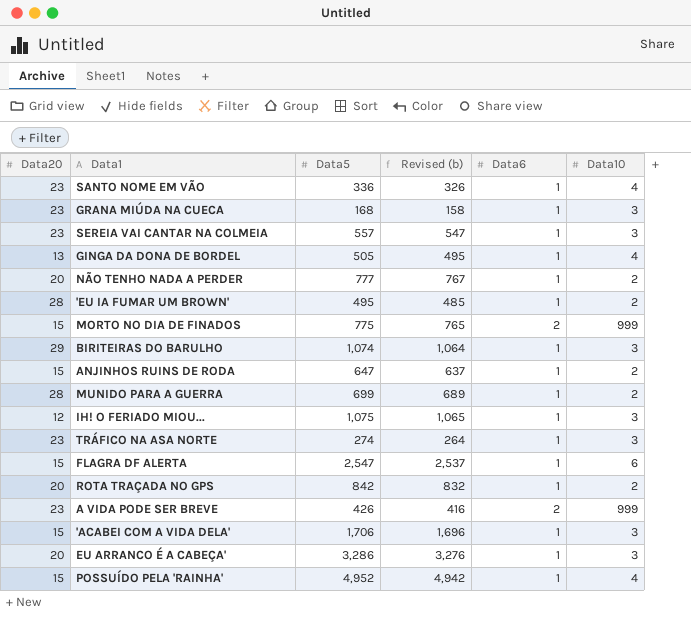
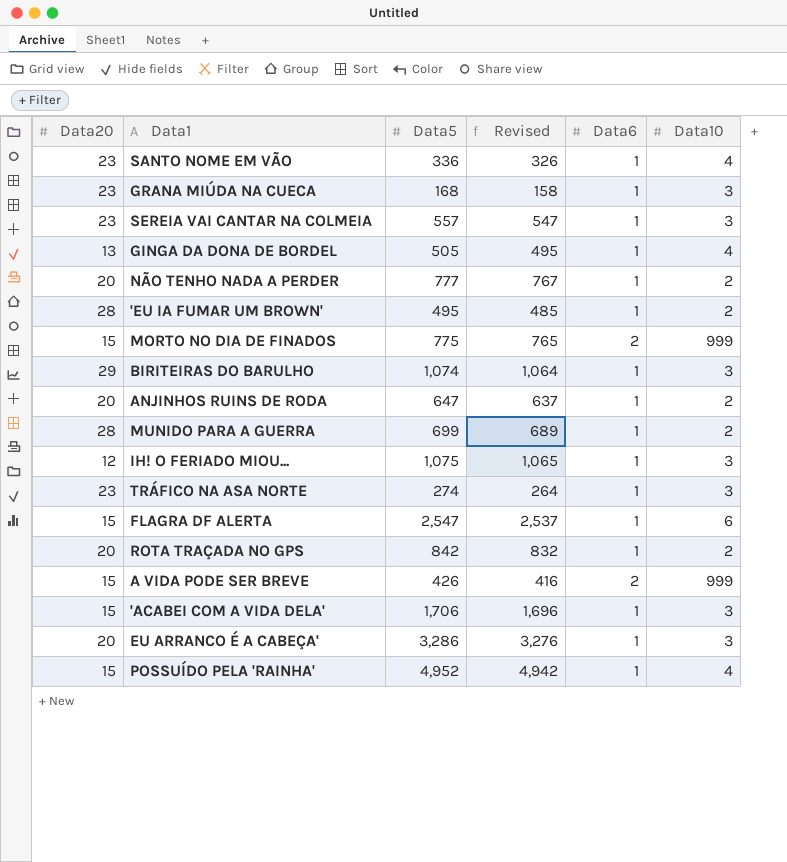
column name: Revised (b) -> Revised
ANJINHOS RUINS DE RODA | Data20: 15 -> 20
A VIDA PODE SER BREVE | Data20: 23 -> 15

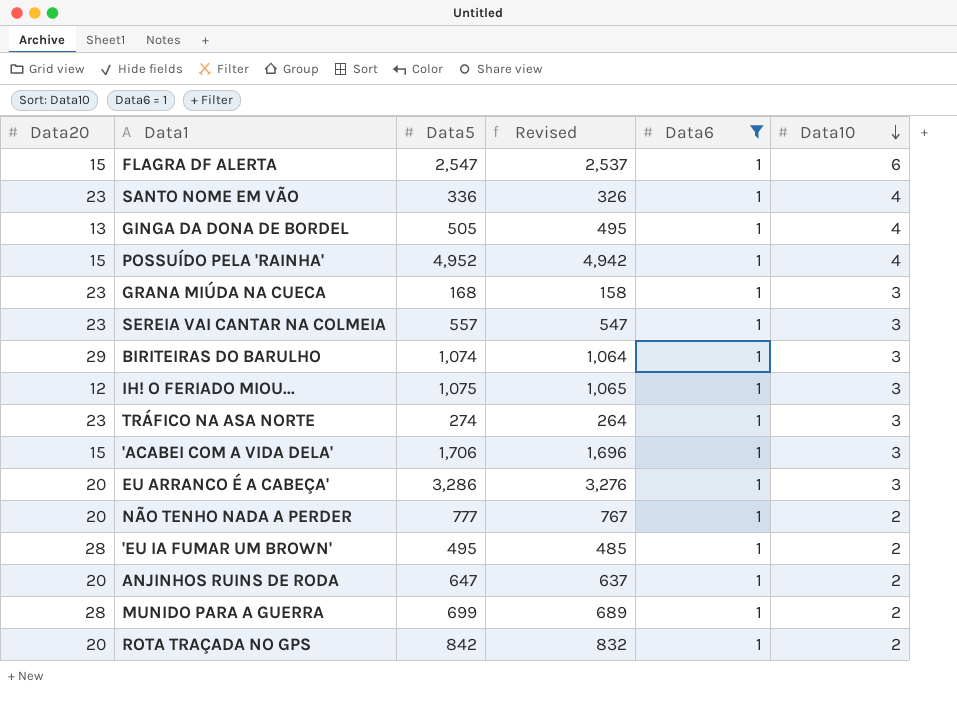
filter: none -> Data6 = 1
row order: none -> Data10 descending

